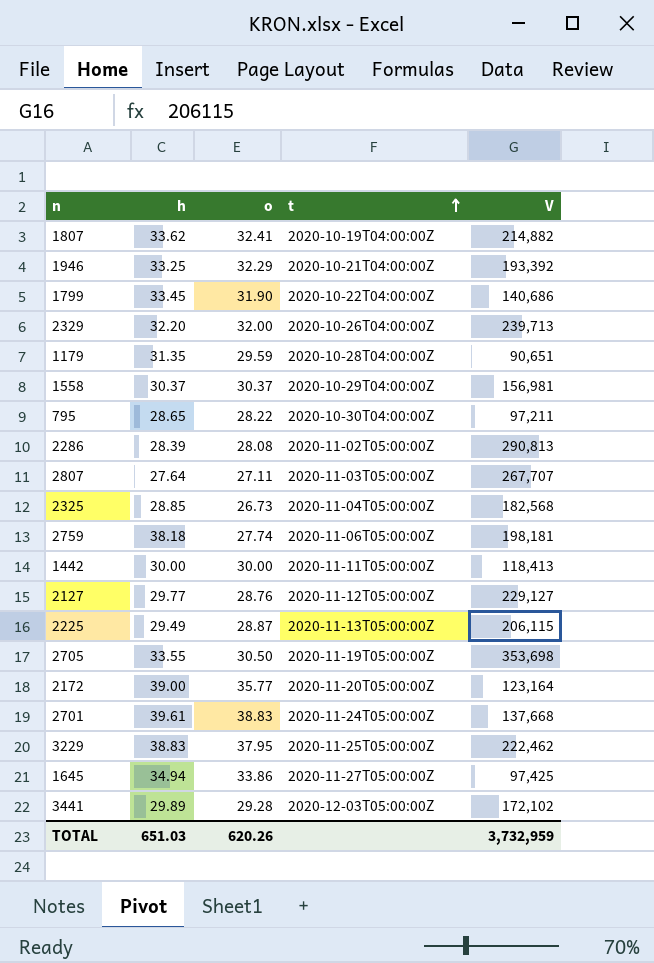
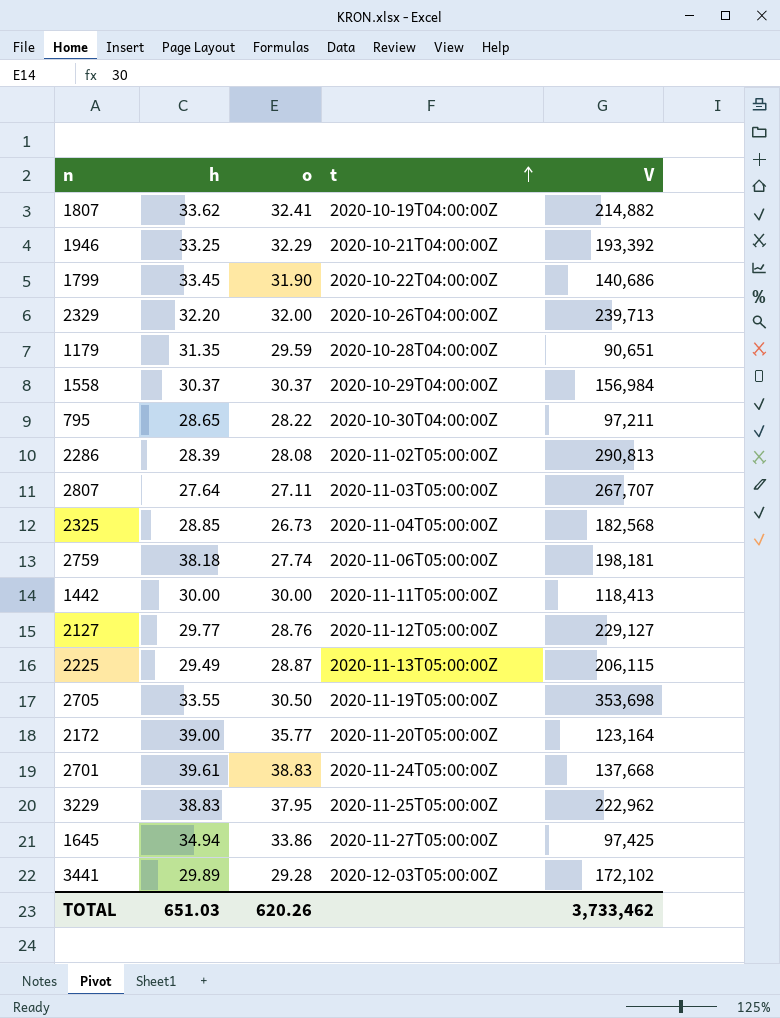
1558 | V: 156,981 -> 156,984
3229 | V: 222,462 -> 222,962
TOTAL | V: 3,732,959 -> 3,733,462

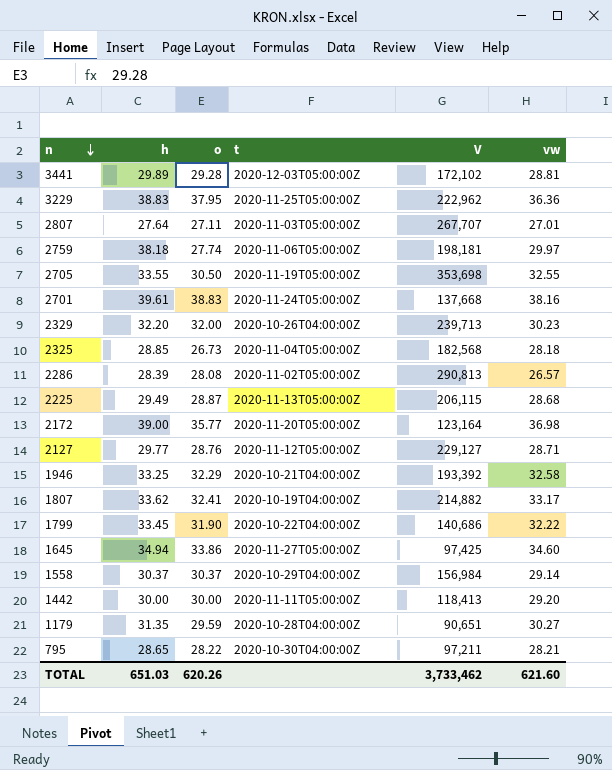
row order: t ascending -> n descending
column vw | position: none -> 6

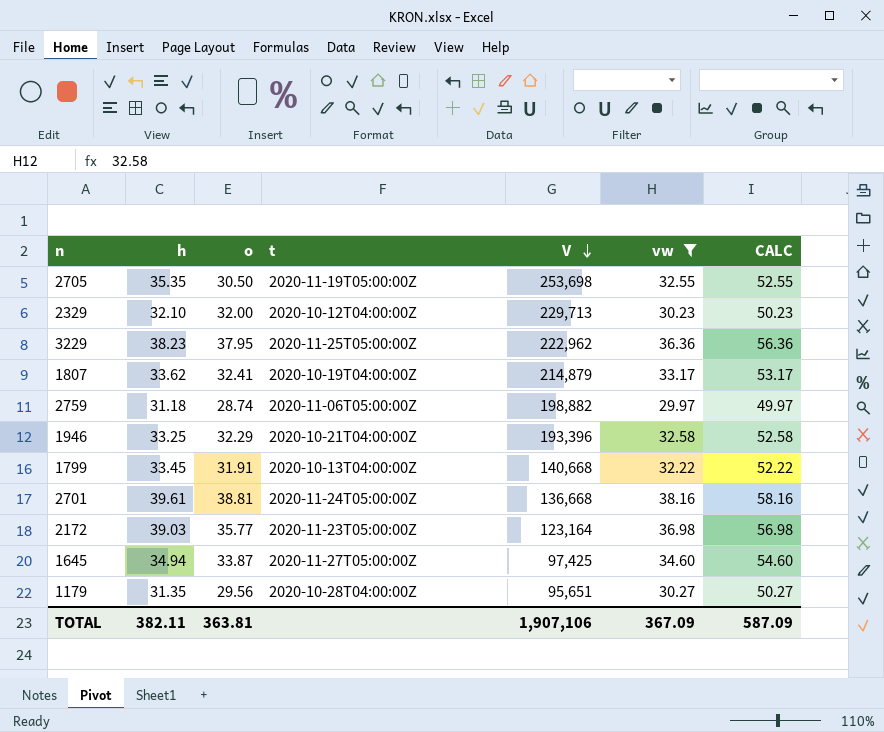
filter: none -> vw >= 29.97
row order: n descending -> V descending
column CALC | formula: none -> [vw] + 20
2705 | h: 33.55 -> 35.35
2705 | V: 353,698 -> 253,698
2329 | h: 32.20 -> 32.10
2329 | t: 2020-10-26T04:00:00Z -> 2020-10-12T04:00:00Z
2329 | V: 239,713 -> 229,713
3229 | h: 38.83 -> 38.23
1807 | V: 214,882 -> 214,879
2759 | h: 38.18 -> 31.18
2759 | o: 27.74 -> 28.74
2759 | V: 198,181 -> 198,882
1946 | V: 193,392 -> 193,396
1799 | o: 31.90 -> 31.91
1799 | t: 2020-10-22T04:00:00Z -> 2020-10-13T04:00:00Z
1799 | V: 140,686 -> 140,668
2701 | o: 38.83 -> 38.81
2701 | V: 137,668 -> 136,668
2172 | h: 39.00 -> 39.03
2172 | t: 2020-11-20T05:00:00Z -> 2020-11-23T05:00:00Z
1645 | o: 33.86 -> 33.87
1179 | o: 29.59 -> 29.56
1179 | V: 90,651 -> 95,651
TOTAL | h: 651.03 -> 382.11
TOTAL | o: 620.26 -> 363.81
TOTAL | V: 3,733,462 -> 1,907,106
TOTAL | vw: 621.60 -> 367.09

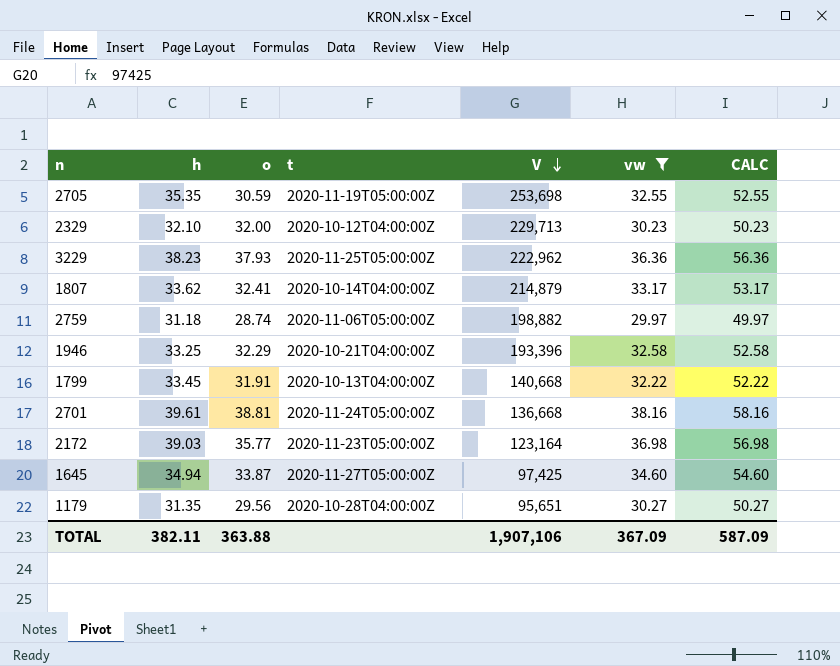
2705 | o: 30.50 -> 30.59
3229 | o: 37.95 -> 37.93
1807 | t: 2020-10-19T04:00:00Z -> 2020-10-14T04:00:00Z
TOTAL | o: 363.81 -> 363.88

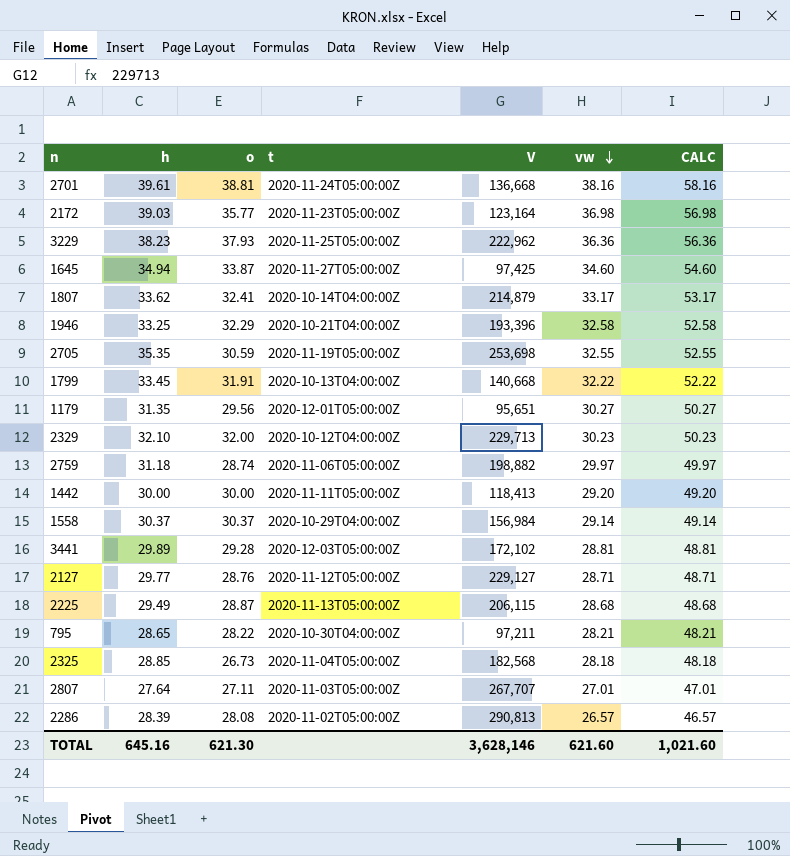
filter: vw >= 29.97 -> none
row order: V descending -> vw descending
1179 | t: 2020-10-28T04:00:00Z -> 2020-12-01T05:00:00Z
TOTAL | h: 382.11 -> 645.16
TOTAL | o: 363.88 -> 621.30
TOTAL | V: 1,907,106 -> 3,628,146
TOTAL | vw: 367.09 -> 621.60
TOTAL | CALC: 587.09 -> 1,021.60

